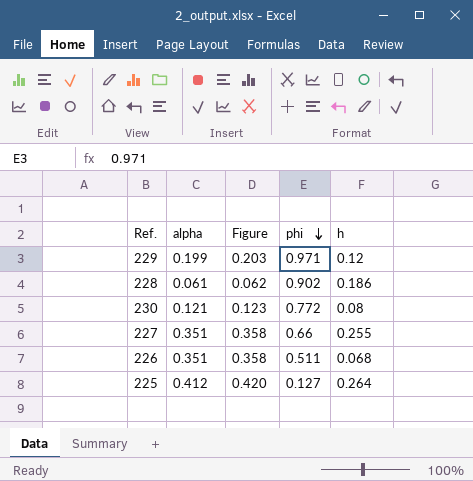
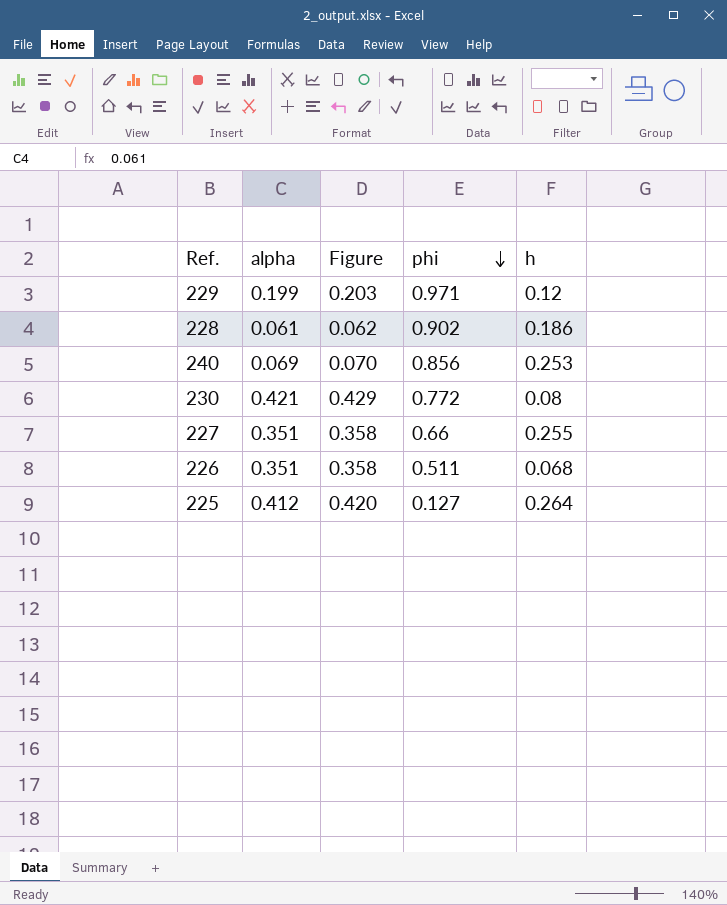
row 240: none -> 0.069 | 0.070 | 0.856 | 0.253
230 | alpha: 0.121 -> 0.421
230 | Figure: 0.123 -> 0.429

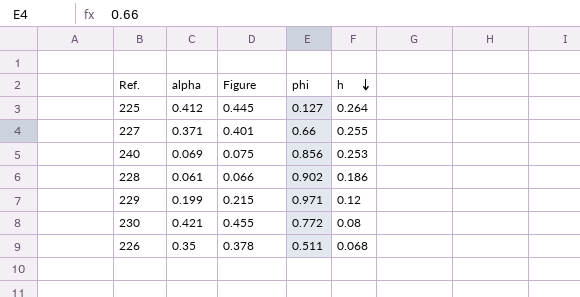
row order: phi descending -> h descending
column Figure | formula: [alpha] * 1.02 -> [alpha] * 1.08
227 | alpha: 0.351 -> 0.371
226 | alpha: 0.351 -> 0.35

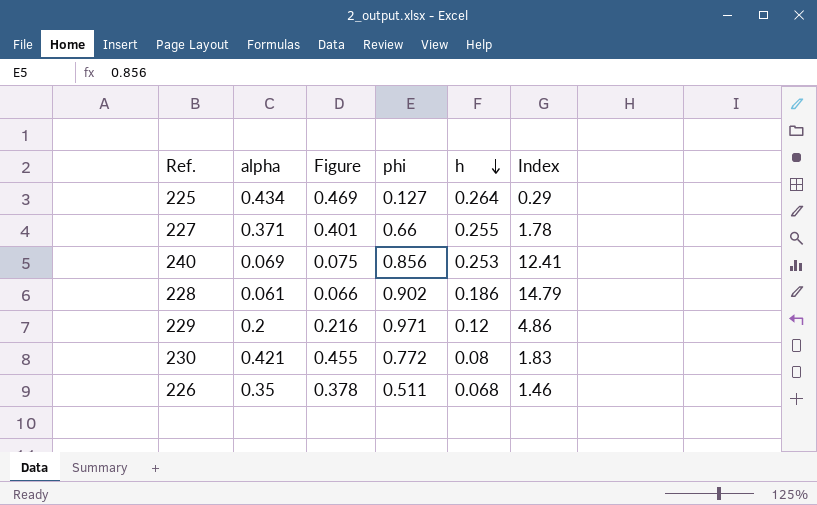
column Index | formula: none -> [phi] / [alpha]
225 | alpha: 0.412 -> 0.434
225 | Figure: 0.445 -> 0.469
229 | alpha: 0.199 -> 0.2
229 | Figure: 0.215 -> 0.216

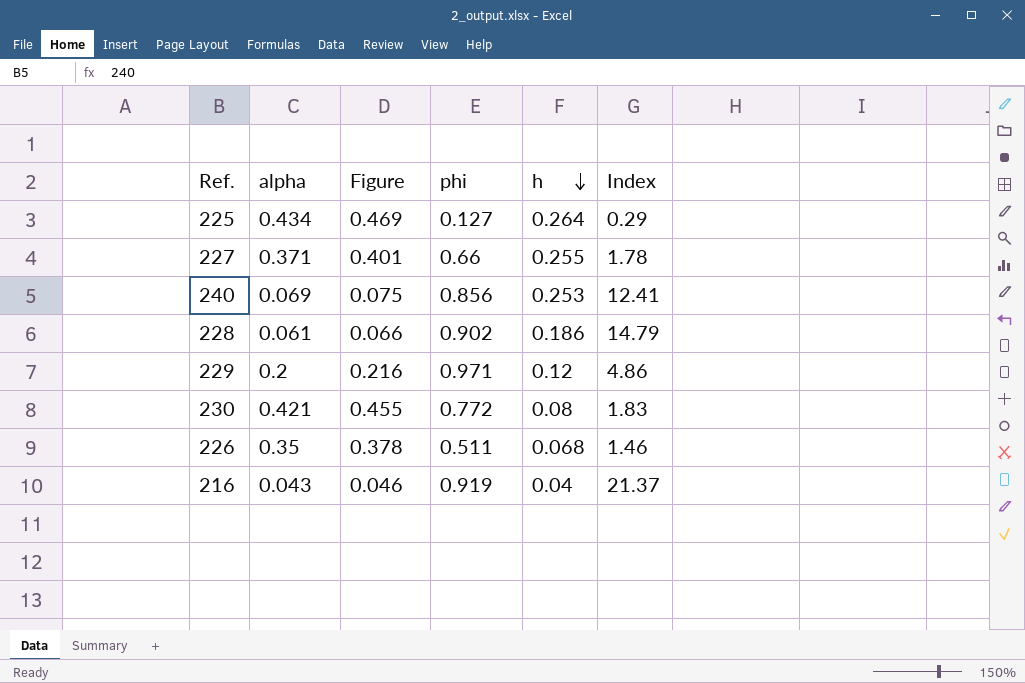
row 216: none -> 0.043 | 0.046 | 0.919 | 0.04 | 21.37

